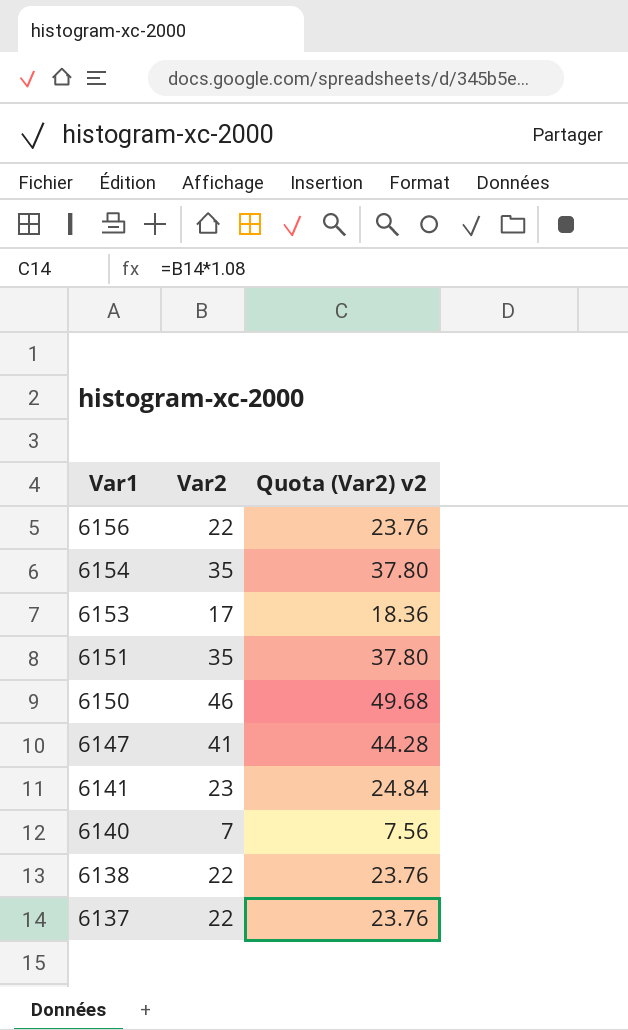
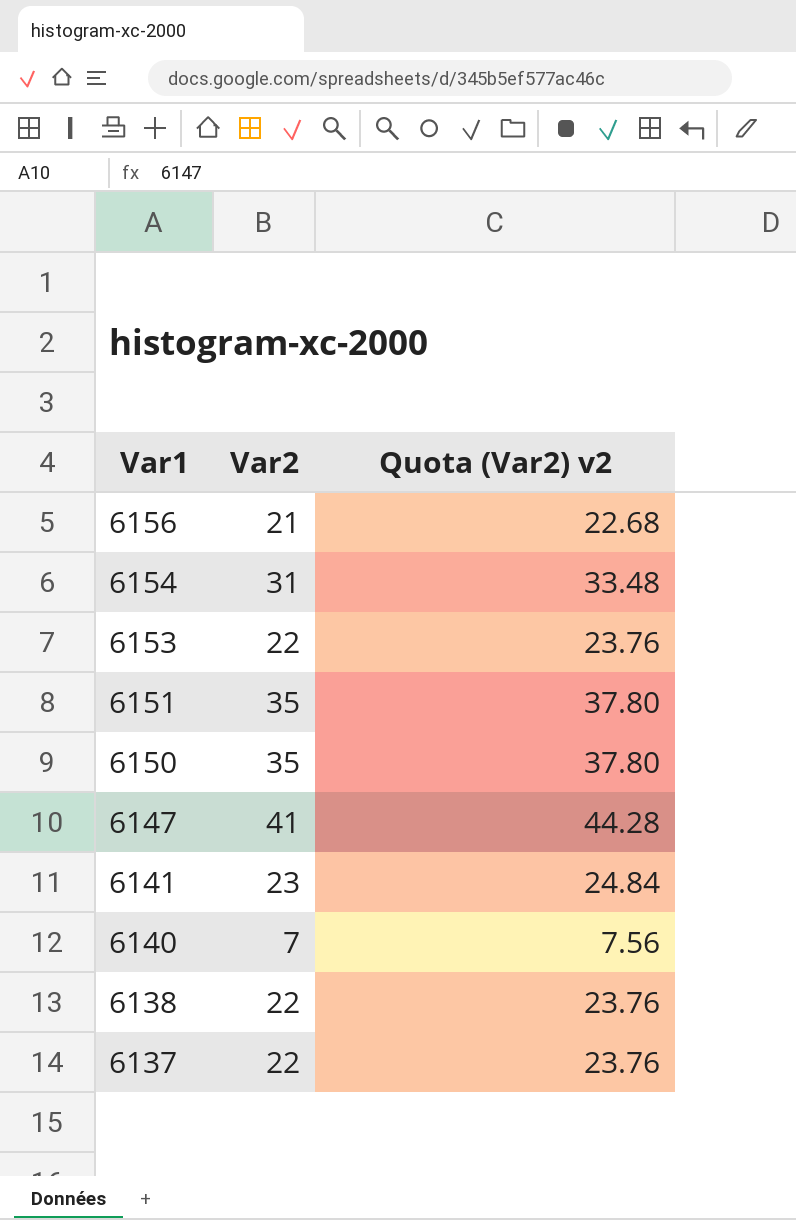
6156 | Var2: 22 -> 21
6156 | Quota (Var2) v2: 23.76 -> 22.68
6154 | Var2: 35 -> 31
6154 | Quota (Var2) v2: 37.80 -> 33.48
6153 | Var2: 17 -> 22
6153 | Quota (Var2) v2: 18.36 -> 23.76
6150 | Var2: 46 -> 35
6150 | Quota (Var2) v2: 49.68 -> 37.80

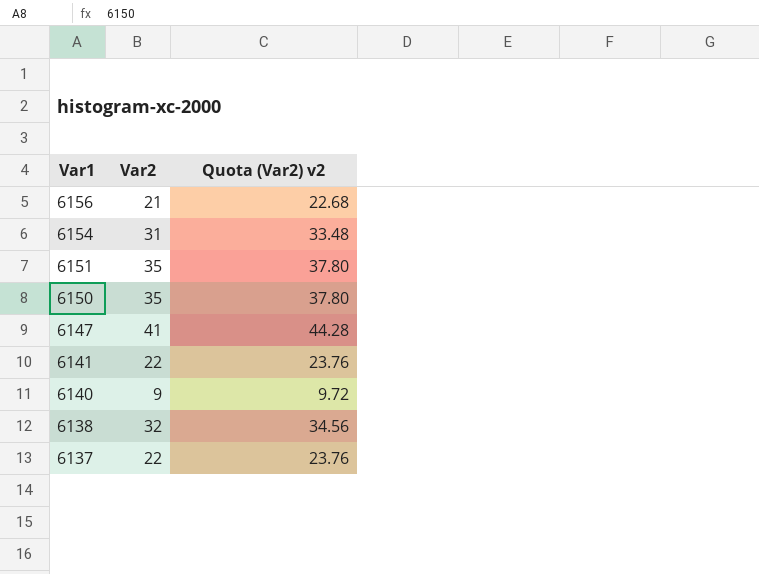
row 6153: 22 | 23.76 -> none
6141 | Var2: 23 -> 22
6141 | Quota (Var2) v2: 24.84 -> 23.76
6140 | Var2: 7 -> 9
6140 | Quota (Var2) v2: 7.56 -> 9.72
6138 | Var2: 22 -> 32
6138 | Quota (Var2) v2: 23.76 -> 34.56

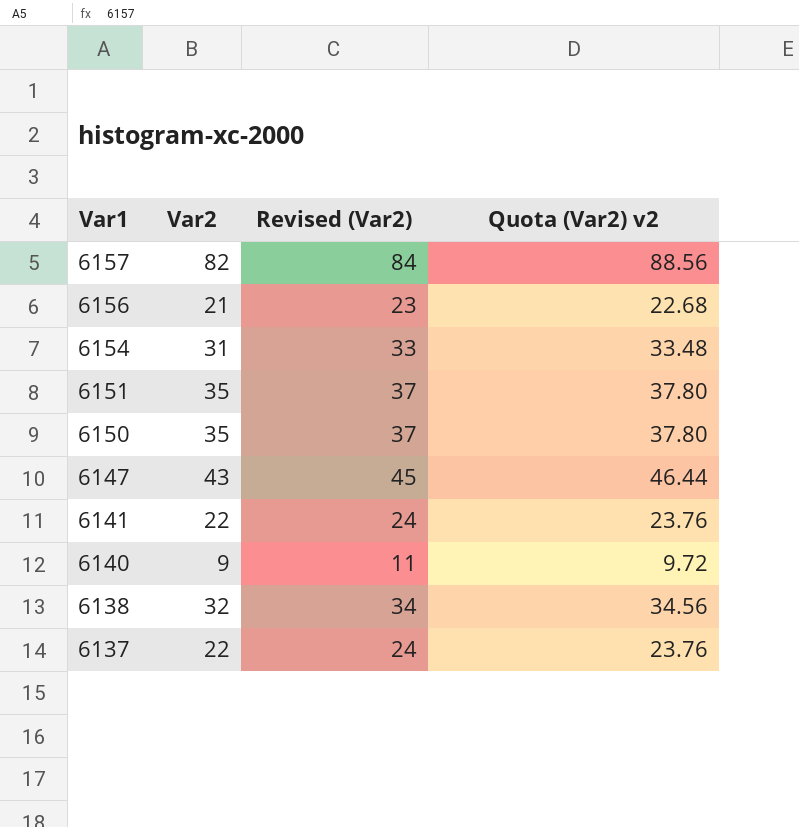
column Revised (Var2) | formula: none -> [Var2] + 2
row 6157: none -> 82 | 84 | 88.56
6147 | Var2: 41 -> 43
6147 | Quota (Var2) v2: 44.28 -> 46.44

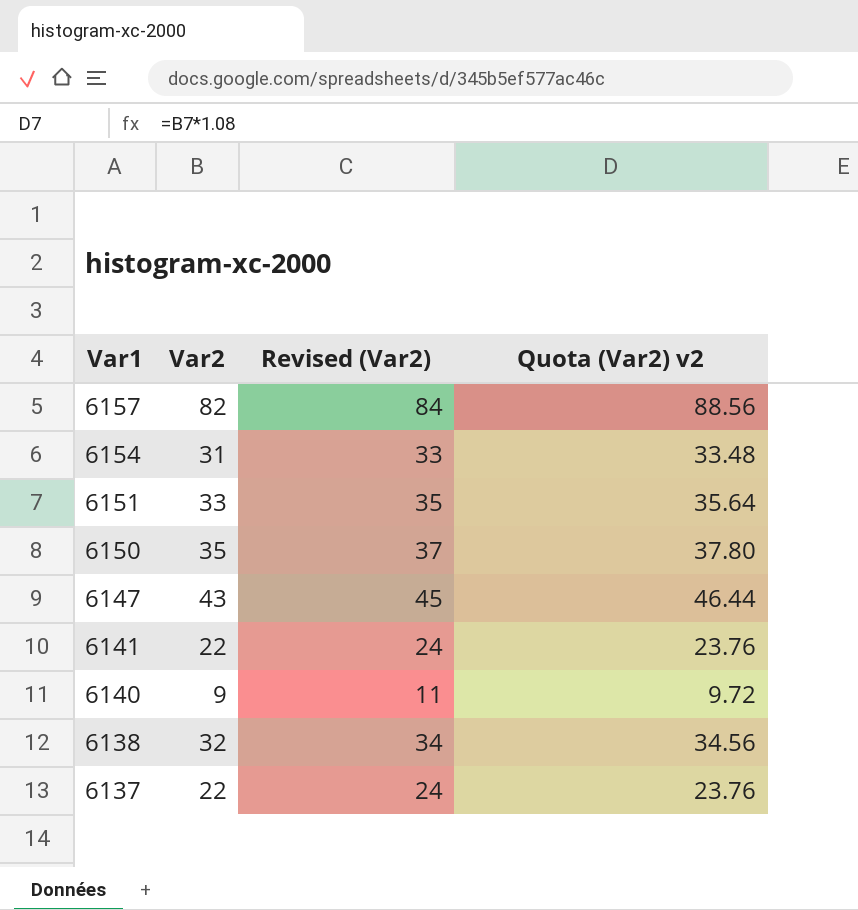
row 6156: 21 | 23 | 22.68 -> none
6151 | Var2: 35 -> 33
6151 | Revised (Var2): 37 -> 35
6151 | Quota (Var2) v2: 37.80 -> 35.64

